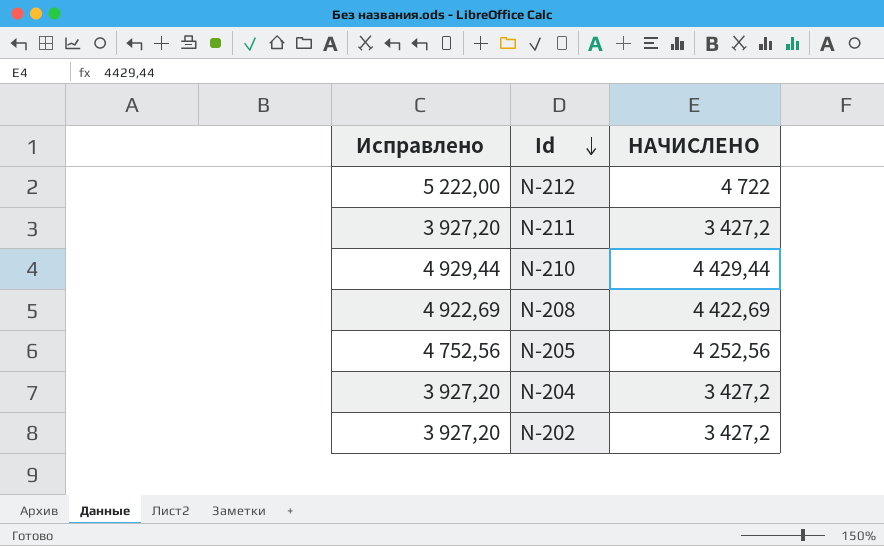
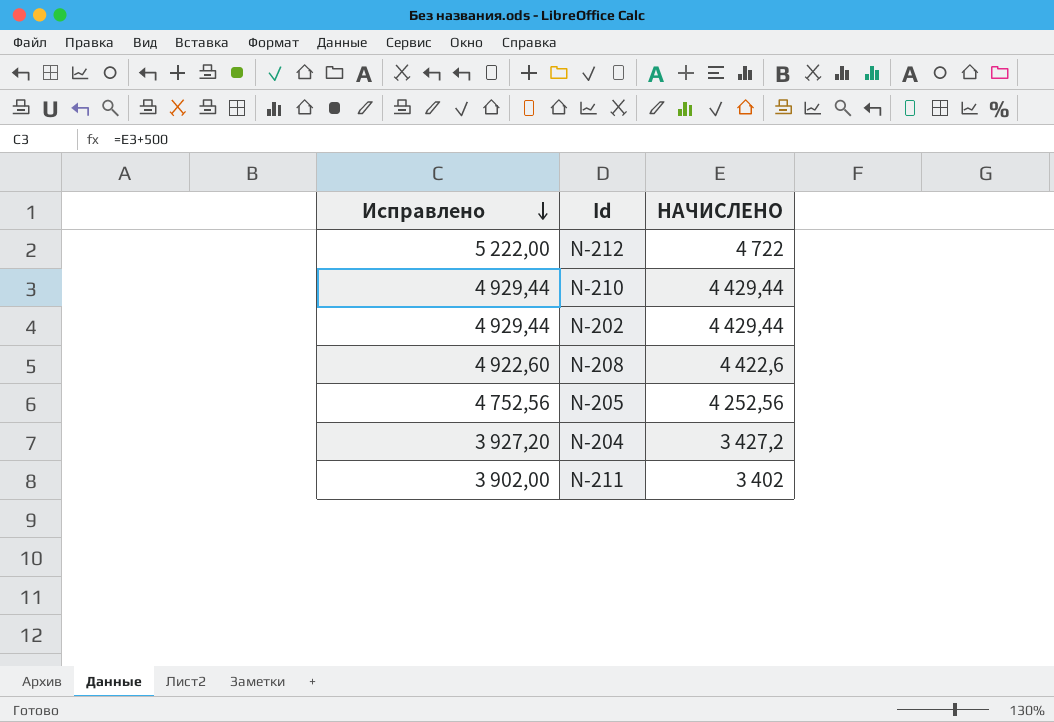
row order: Id descending -> Исправлено descending
N-202 | Исправлено: 3 927,20 -> 4 929,44
N-202 | НАЧИСЛЕНО: 3 427,2 -> 4 429,44
N-208 | Исправлено: 4 922,69 -> 4 922,60
N-208 | НАЧИСЛЕНО: 4 422,69 -> 4 422,6
N-211 | Исправлено: 3 927,20 -> 3 902,00
N-211 | НАЧИСЛЕНО: 3 427,2 -> 3 402

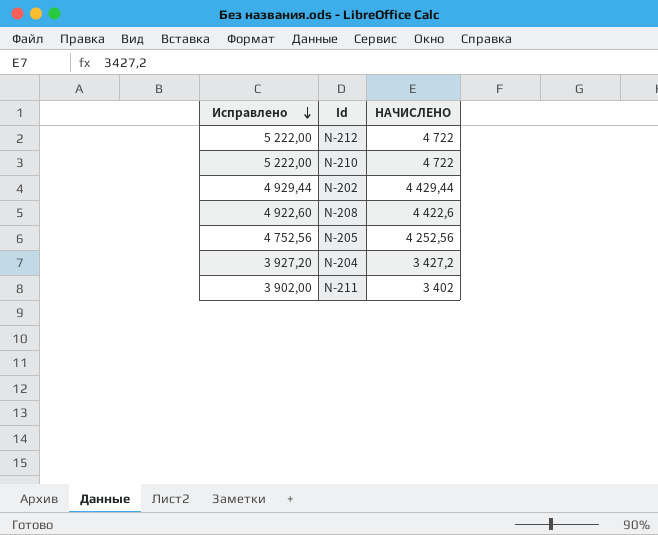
N-210 | Исправлено: 4 929,44 -> 5 222,00
N-210 | НАЧИСЛЕНО: 4 429,44 -> 4 722

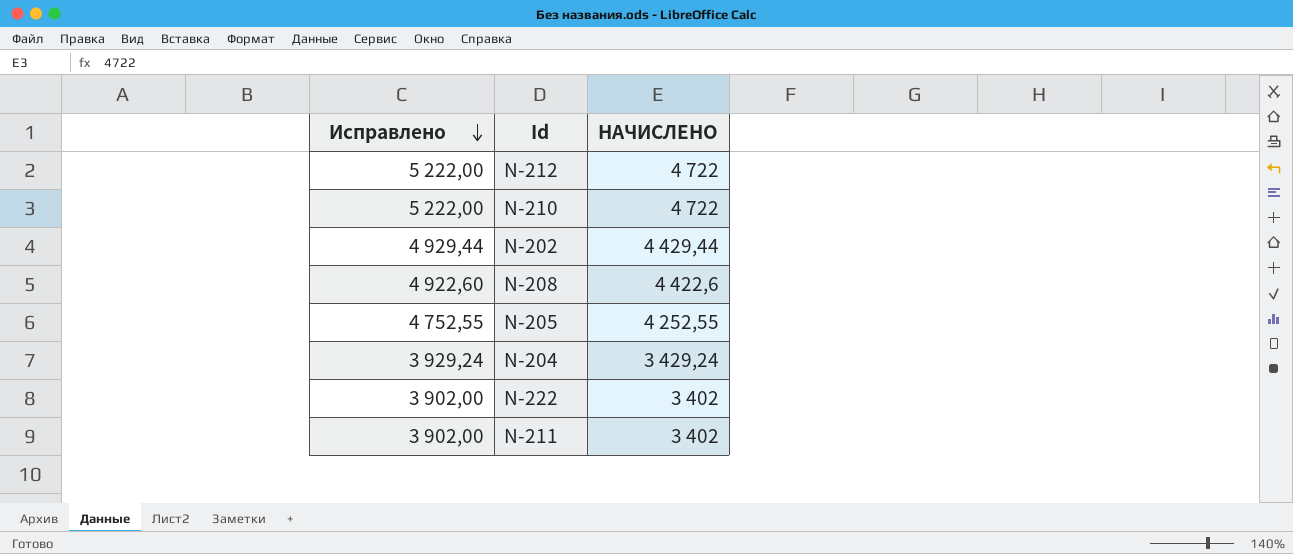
N-205 | Исправлено: 4 752,56 -> 4 752,55
N-205 | НАЧИСЛЕНО: 4 252,56 -> 4 252,55
N-204 | Исправлено: 3 927,20 -> 3 929,24
N-204 | НАЧИСЛЕНО: 3 427,2 -> 3 429,24
row N-222: none -> 3 902,00 | 3 402

